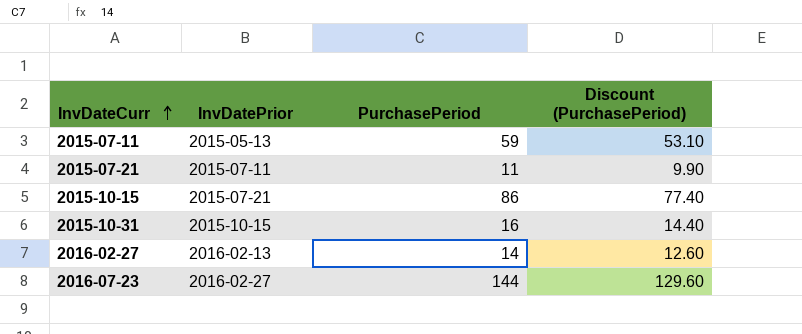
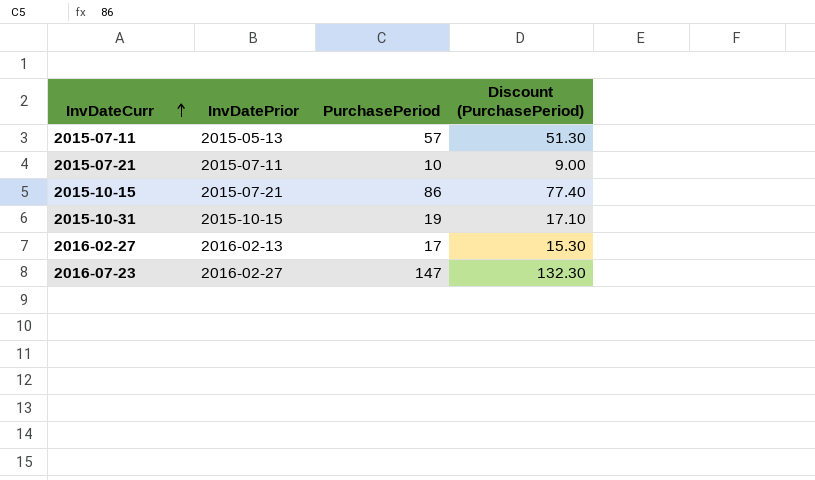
2015-07-11 | PurchasePeriod: 59 -> 57
2015-07-11 | Discount (PurchasePeriod): 53.10 -> 51.30
2015-07-21 | PurchasePeriod: 11 -> 10
2015-07-21 | Discount (PurchasePeriod): 9.90 -> 9.00
2015-10-31 | PurchasePeriod: 16 -> 19
2015-10-31 | Discount (PurchasePeriod): 14.40 -> 17.10
2016-02-27 | PurchasePeriod: 14 -> 17
2016-02-27 | Discount (PurchasePeriod): 12.60 -> 15.30
2016-07-23 | PurchasePeriod: 144 -> 147
2016-07-23 | Discount (PurchasePeriod): 129.60 -> 132.30

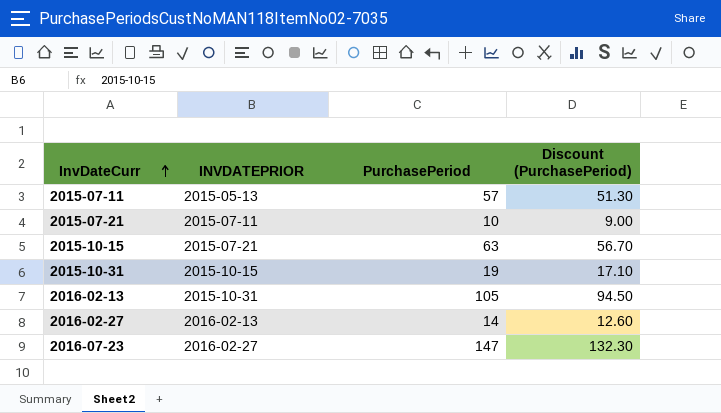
column name: InvDatePrior -> INVDATEPRIOR
2015-10-15 | PurchasePeriod: 86 -> 63
2015-10-15 | Discount (PurchasePeriod): 77.40 -> 56.70
row 2016-02-13: none -> 2015-10-31 | 105 | 94.50
2016-02-27 | PurchasePeriod: 17 -> 14
2016-02-27 | Discount (PurchasePeriod): 15.30 -> 12.60

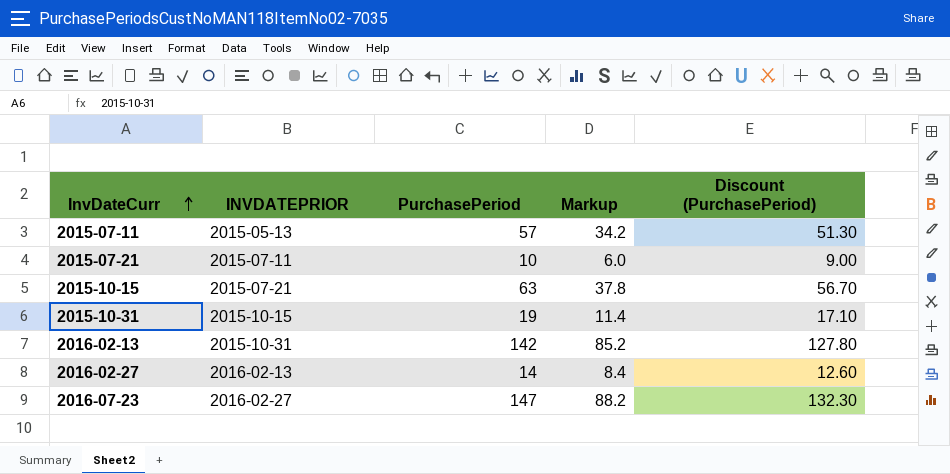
column Markup | formula: none -> [PurchasePeriod] * 0.6
2016-02-13 | PurchasePeriod: 105 -> 142
2016-02-13 | Discount (PurchasePeriod): 94.50 -> 127.80

